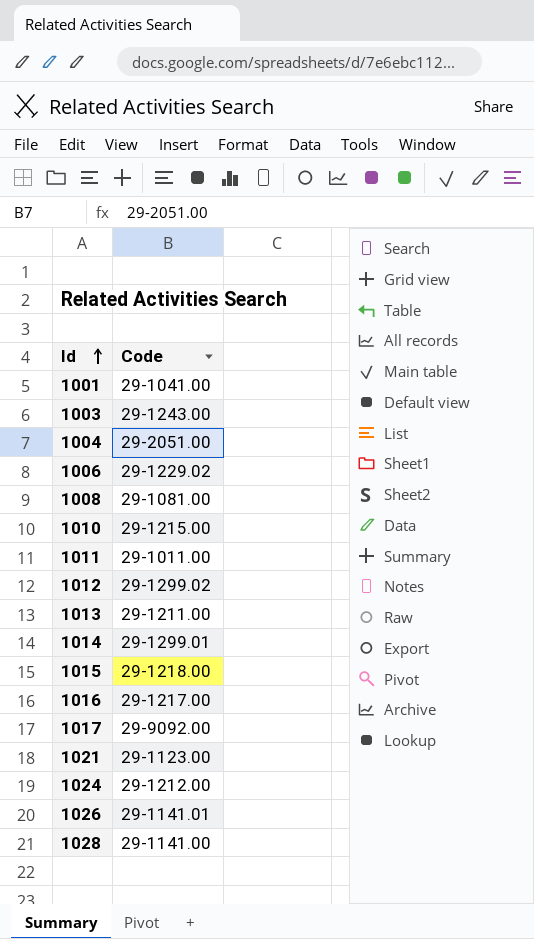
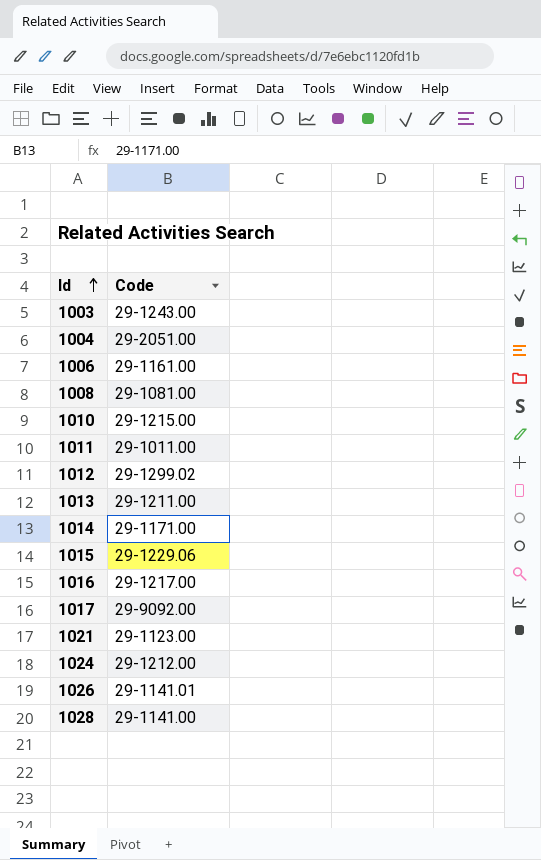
row 1001: 29-1041.00 -> none
1006 | Code: 29-1229.02 -> 29-1161.00
1014 | Code: 29-1299.01 -> 29-1171.00
1015 | Code: 29-1218.00 -> 29-1229.06

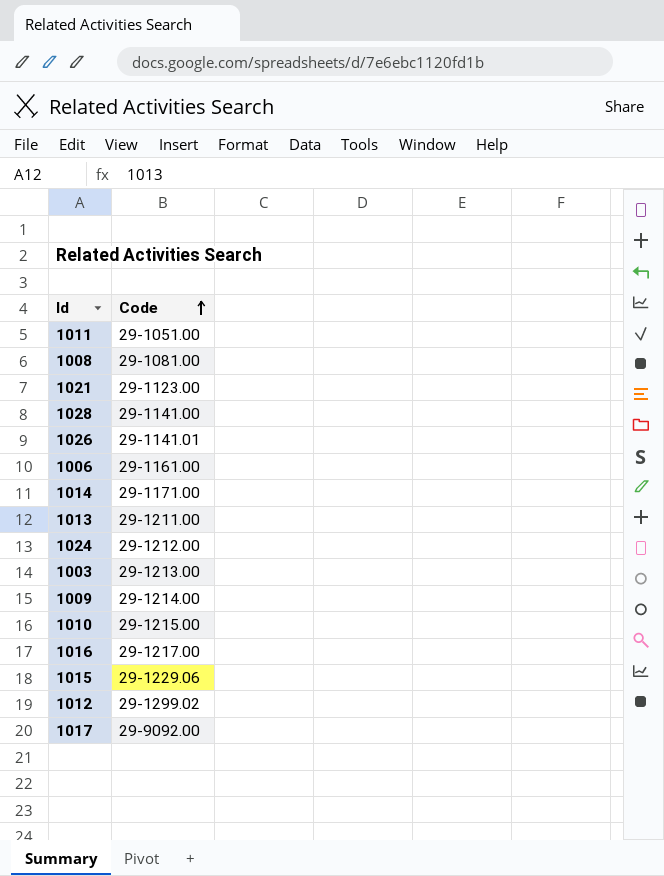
row order: Id ascending -> Code ascending
row 1004: 29-2051.00 -> none
1011 | Code: 29-1011.00 -> 29-1051.00
1003 | Code: 29-1243.00 -> 29-1213.00
row 1009: none -> 29-1214.00

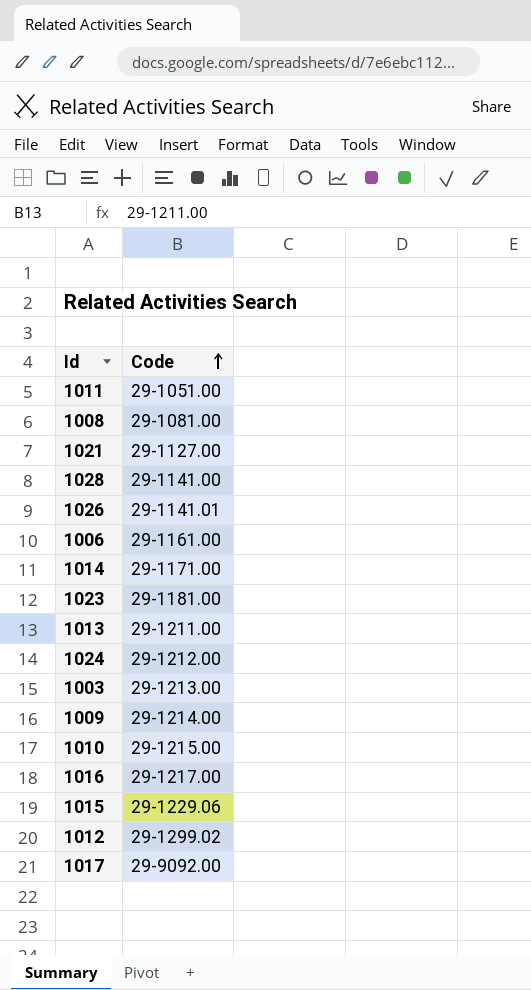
1021 | Code: 29-1123.00 -> 29-1127.00
row 1023: none -> 29-1181.00

